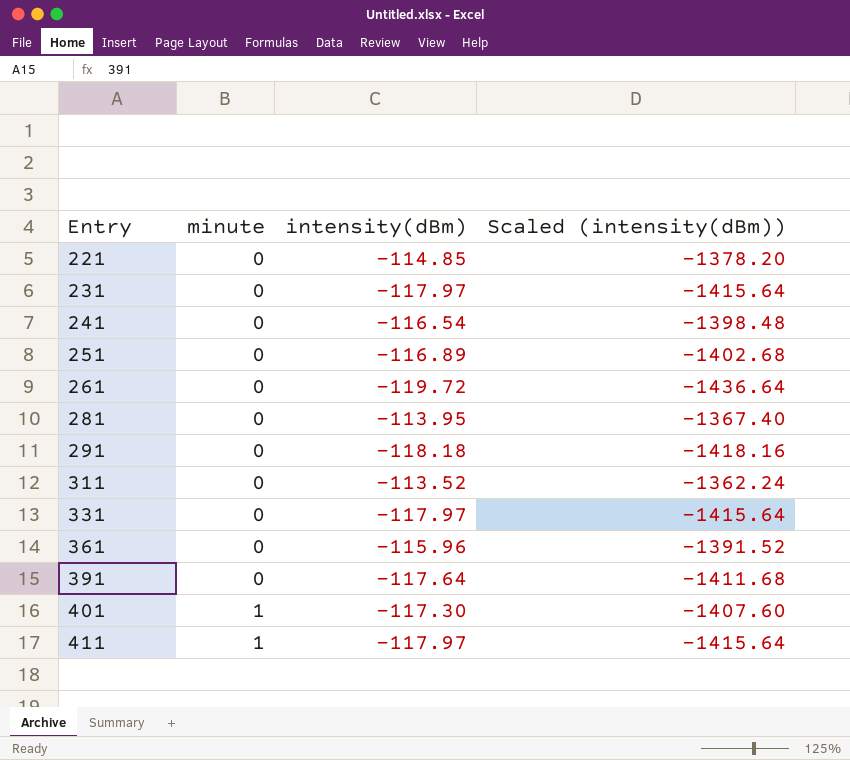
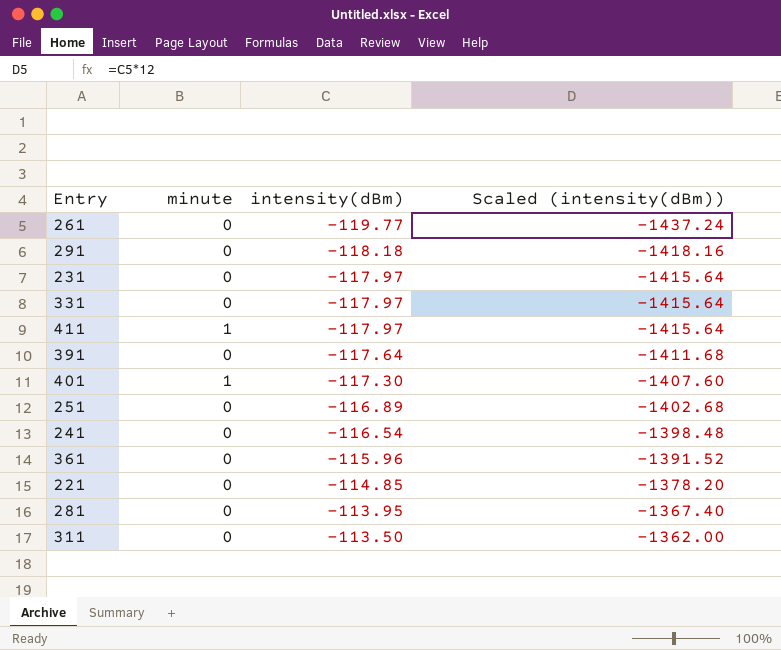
row order: Entry ascending -> intensity(dBm) ascending
261 | intensity(dBm): -119.72 -> -119.77
261 | Scaled (intensity(dBm)): -1436.64 -> -1437.24
311 | intensity(dBm): -113.52 -> -113.50
311 | Scaled (intensity(dBm)): -1362.24 -> -1362.00

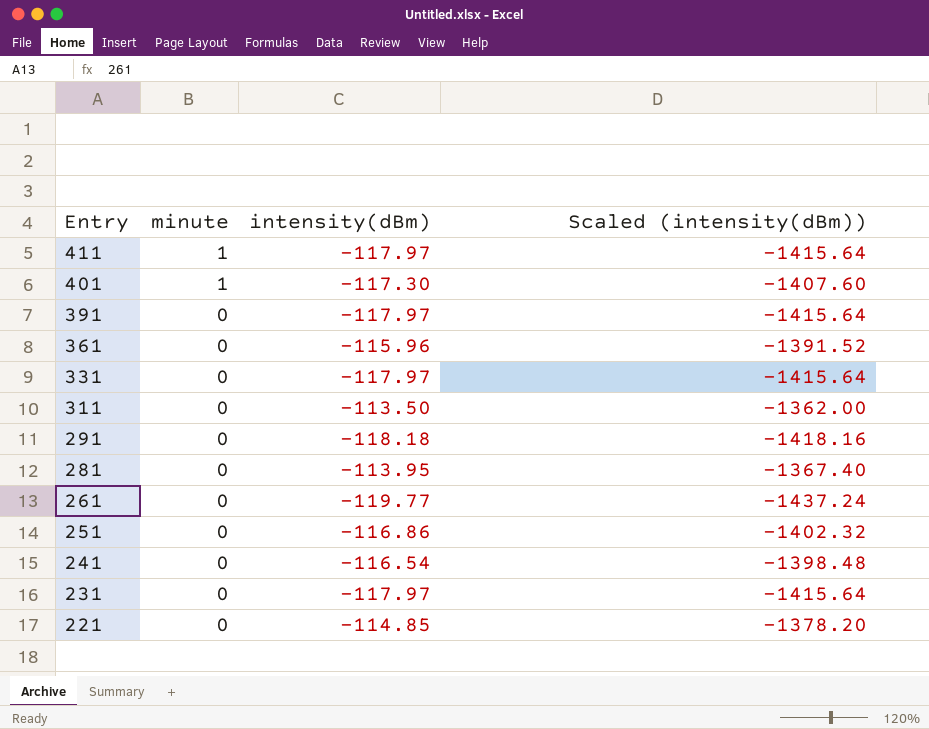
row order: intensity(dBm) ascending -> Entry descending
391 | intensity(dBm): -117.64 -> -117.97
391 | Scaled (intensity(dBm)): -1411.68 -> -1415.64
251 | intensity(dBm): -116.89 -> -116.86
251 | Scaled (intensity(dBm)): -1402.68 -> -1402.32

